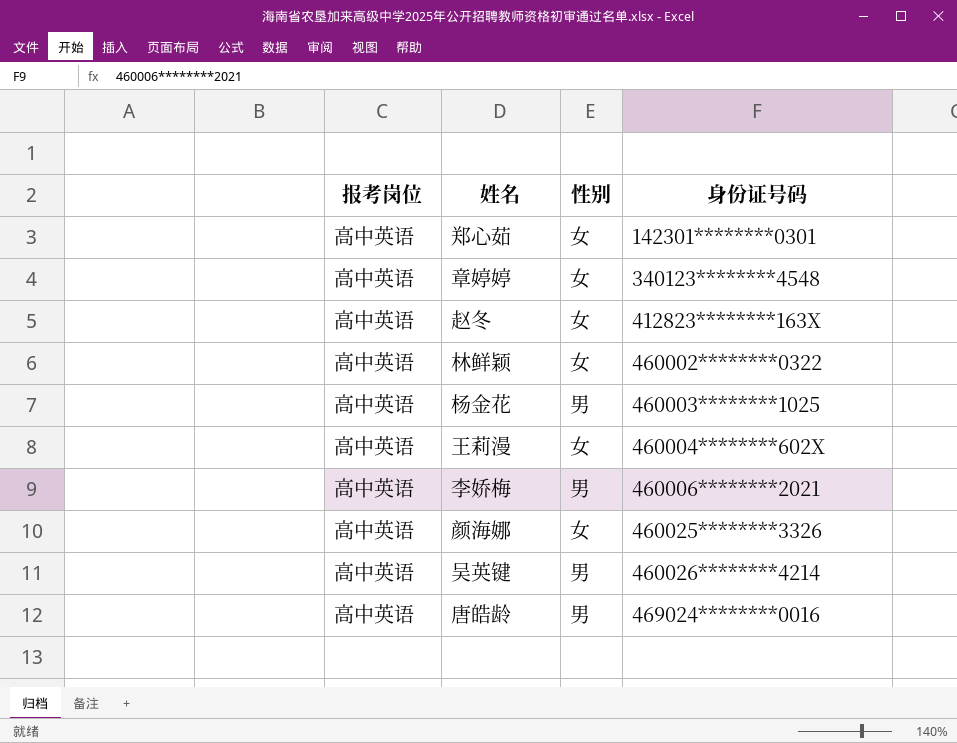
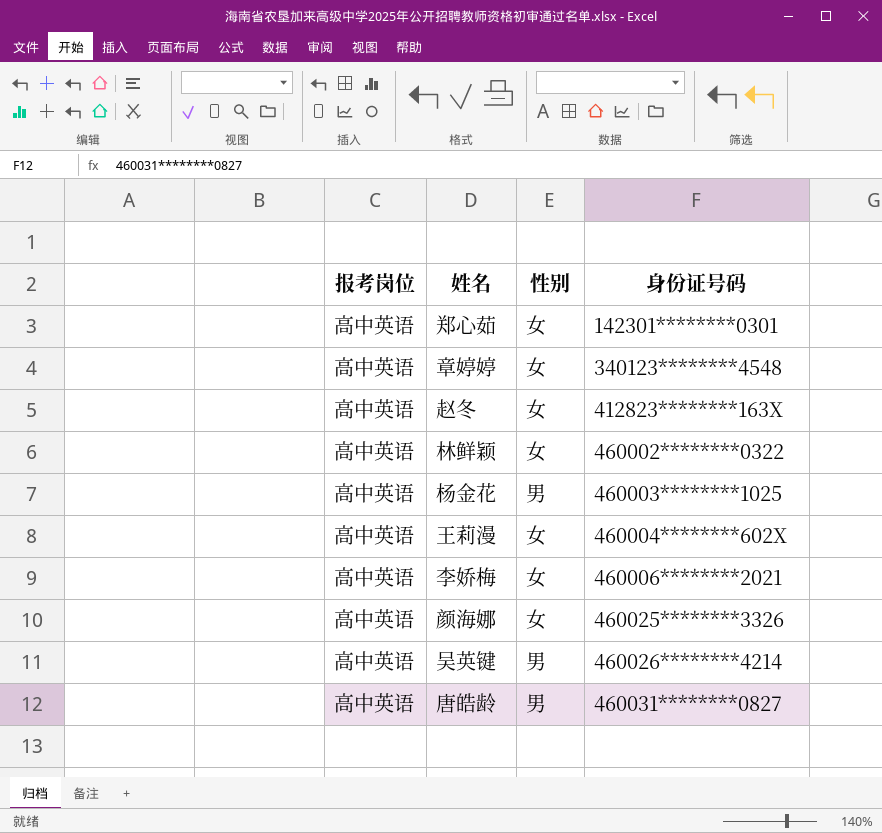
李娇梅 | 性别: 男 -> 女
唐皓龄 | 身份证号码: 469024********0016 -> 460031********0827

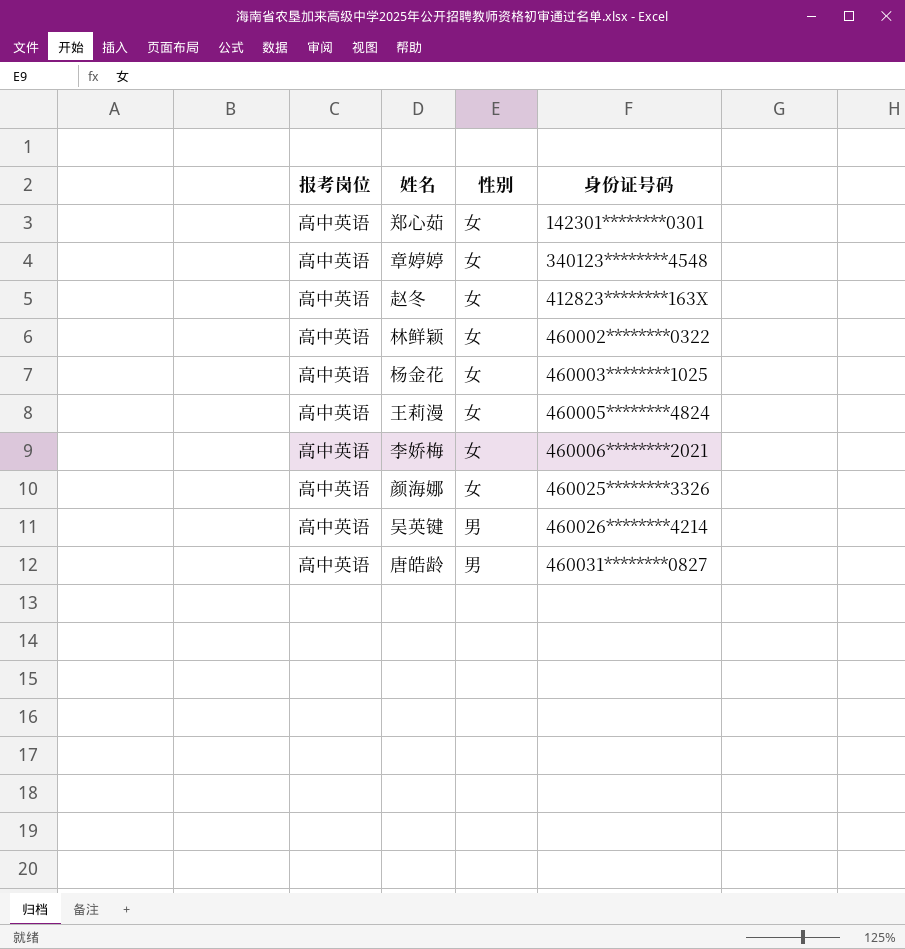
杨金花 | 性别: 男 -> 女
王莉漫 | 身份证号码: 460004********602X -> 460005********4824

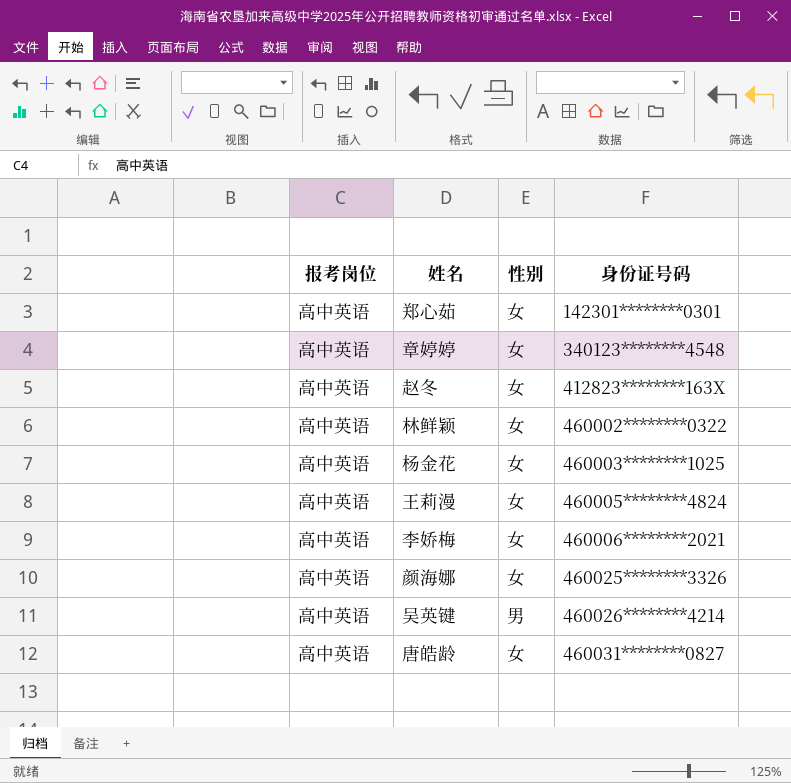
唐皓龄 | 性别: 男 -> 女

